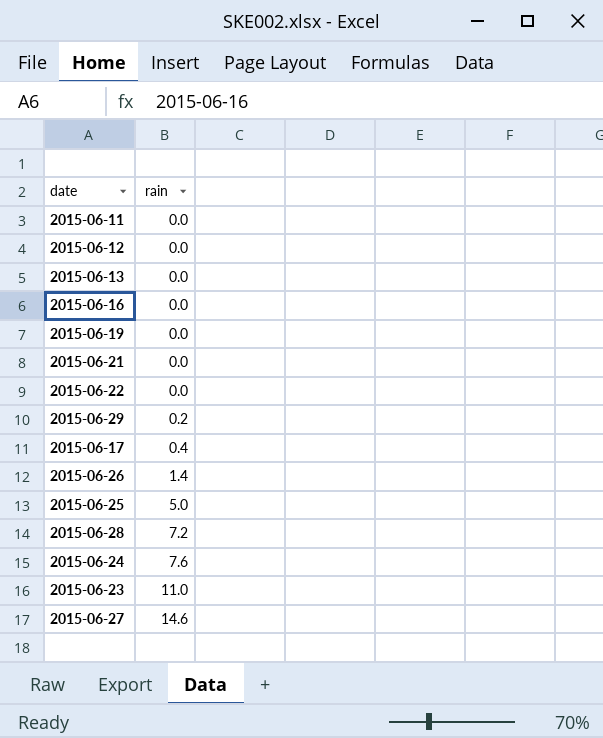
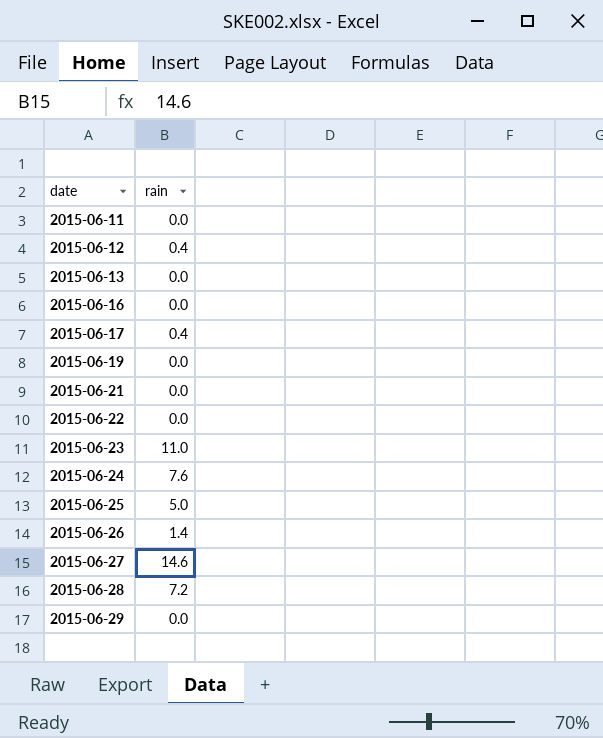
row order: rain ascending -> date ascending
2015-06-12 | rain: 0.0 -> 0.4
2015-06-29 | rain: 0.2 -> 0.0

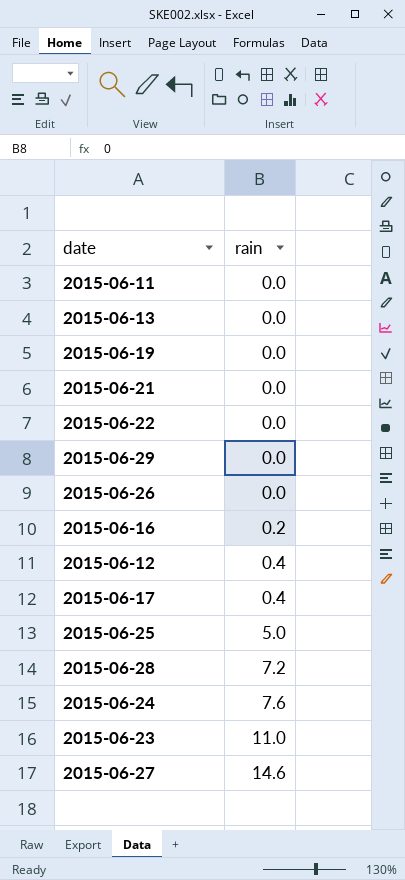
row order: date ascending -> rain ascending
2015-06-26 | rain: 1.4 -> 0.0
2015-06-16 | rain: 0.0 -> 0.2

